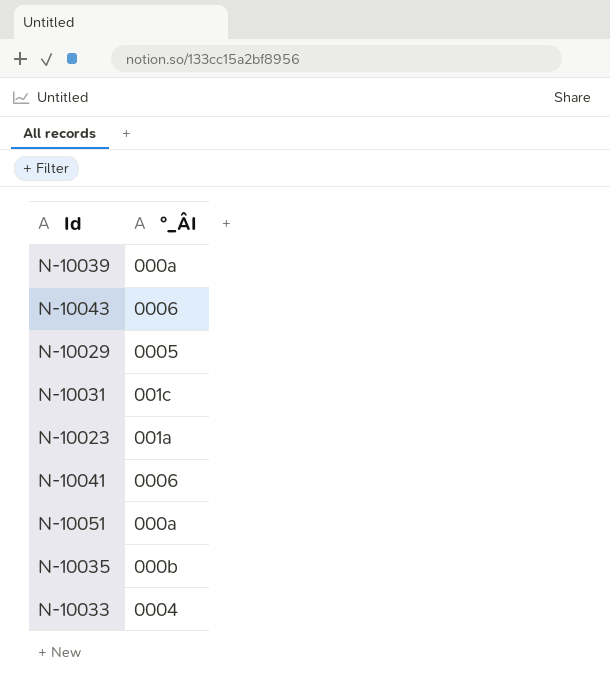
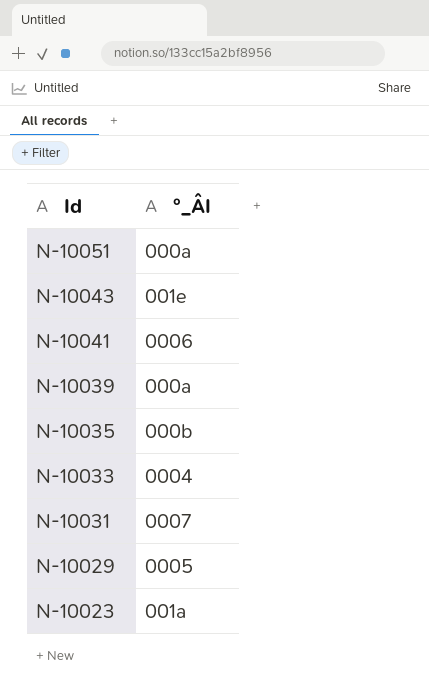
row order: none -> Id descending
N-10043 | °_ÂI: 0006 -> 001e
N-10031 | °_ÂI: 001c -> 0007

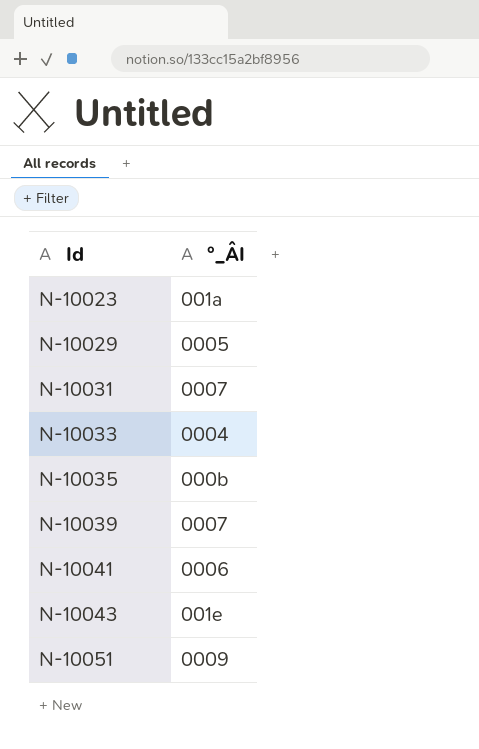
row order: Id descending -> Id ascending
N-10039 | °_ÂI: 000a -> 0007
N-10051 | °_ÂI: 000a -> 0009

